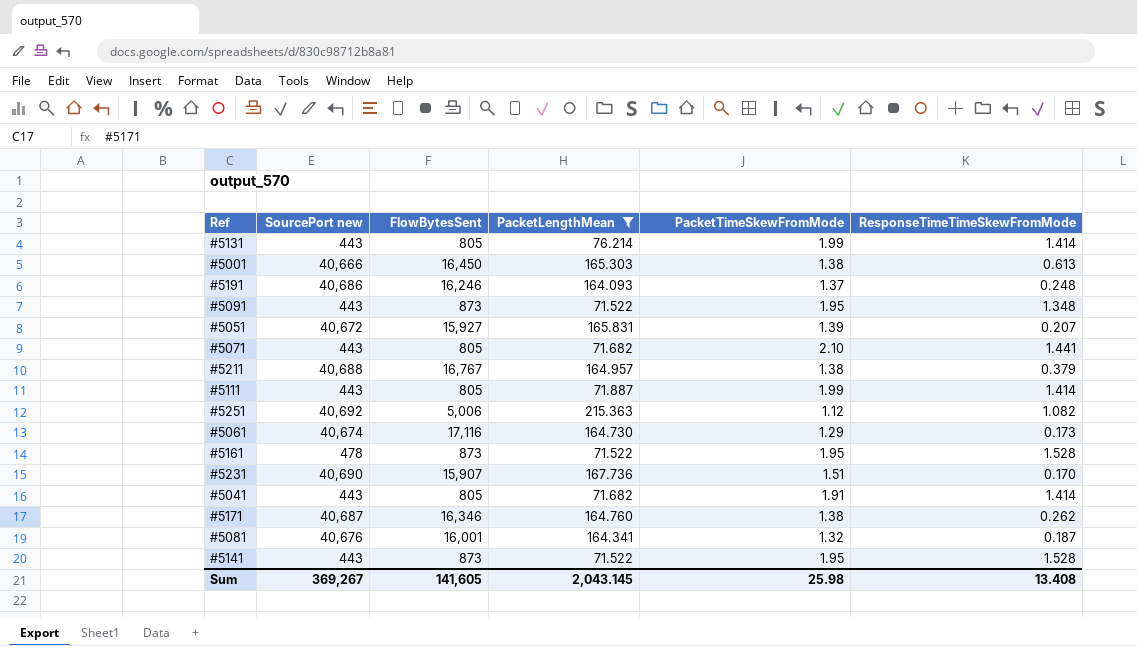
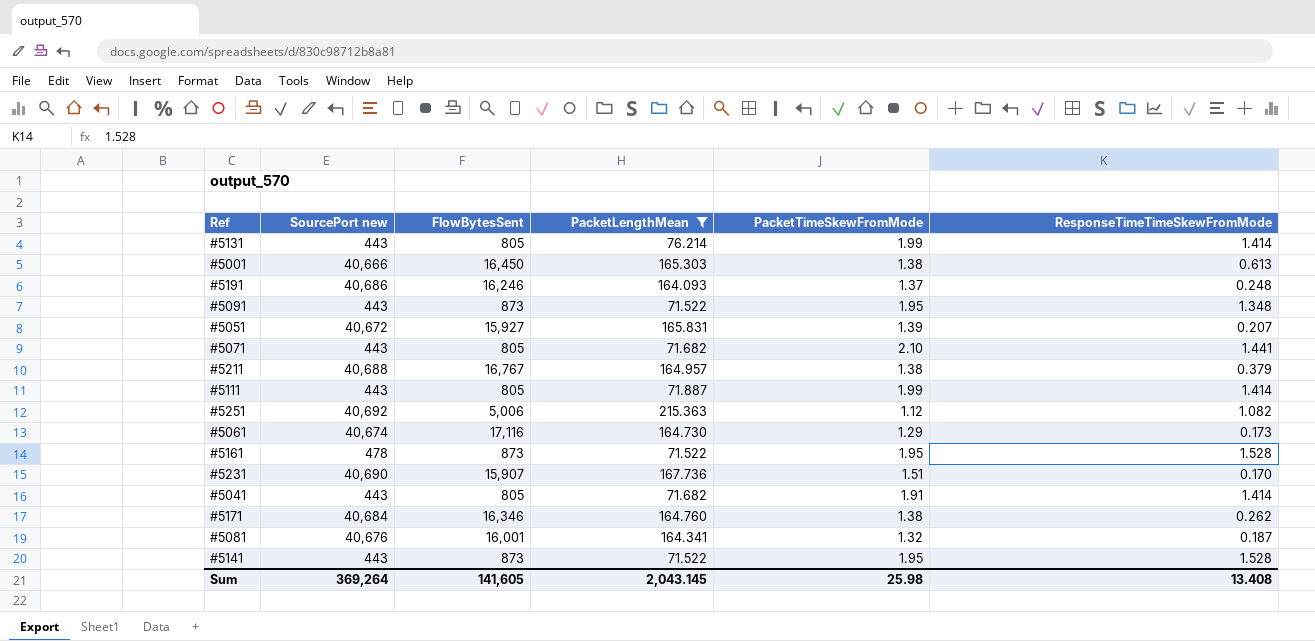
#5171 | SourcePort new: 40,687 -> 40,684
Sum | SourcePort new: 369,267 -> 369,264

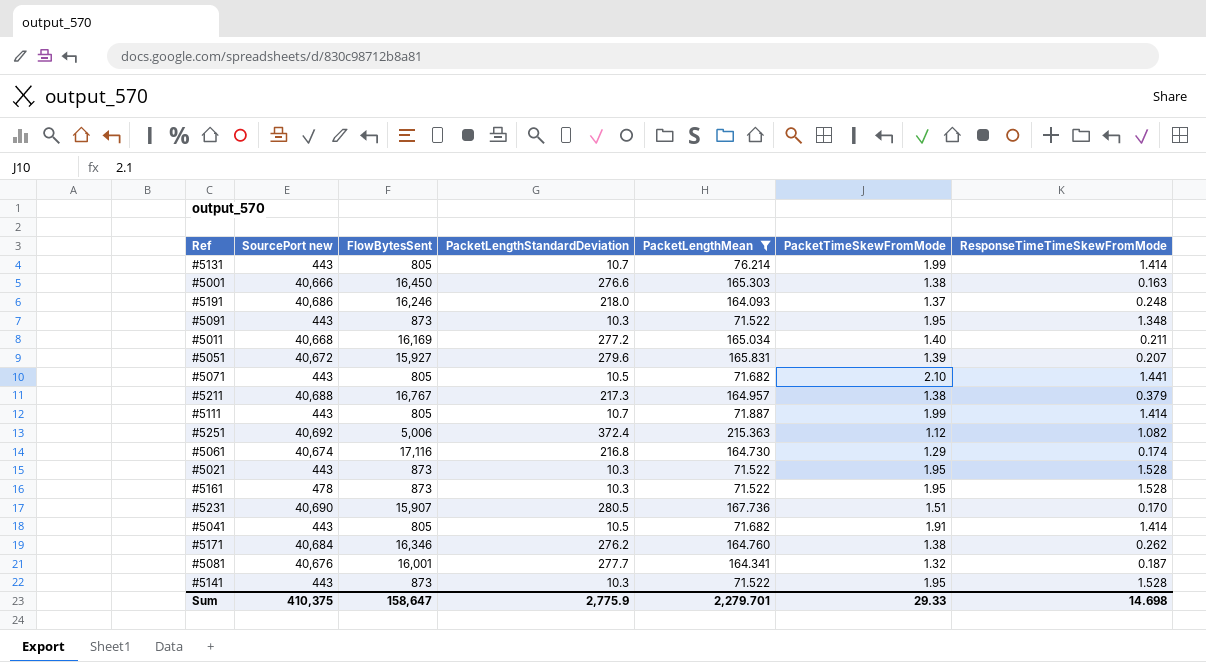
column PacketLengthStandardDeviation | position: none -> 4
#5001 | ResponseTimeTimeSkewFromMode: 0.613 -> 0.163
row #5011: none -> 40,668 | 16,169 | 277.2 | 165.034 | 1.40 | 0.211
#5061 | ResponseTimeTimeSkewFromMode: 0.173 -> 0.174
row #5021: none -> 443 | 873 | 10.3 | 71.522 | 1.95 | 1.528
Sum | SourcePort new: 369,264 -> 410,375
Sum | FlowBytesSent: 141,605 -> 158,647
Sum | PacketLengthMean: 2,043.145 -> 2,279.701
Sum | PacketTimeSkewFromMode: 25.98 -> 29.33
Sum | ResponseTimeTimeSkewFromMode: 13.408 -> 14.698

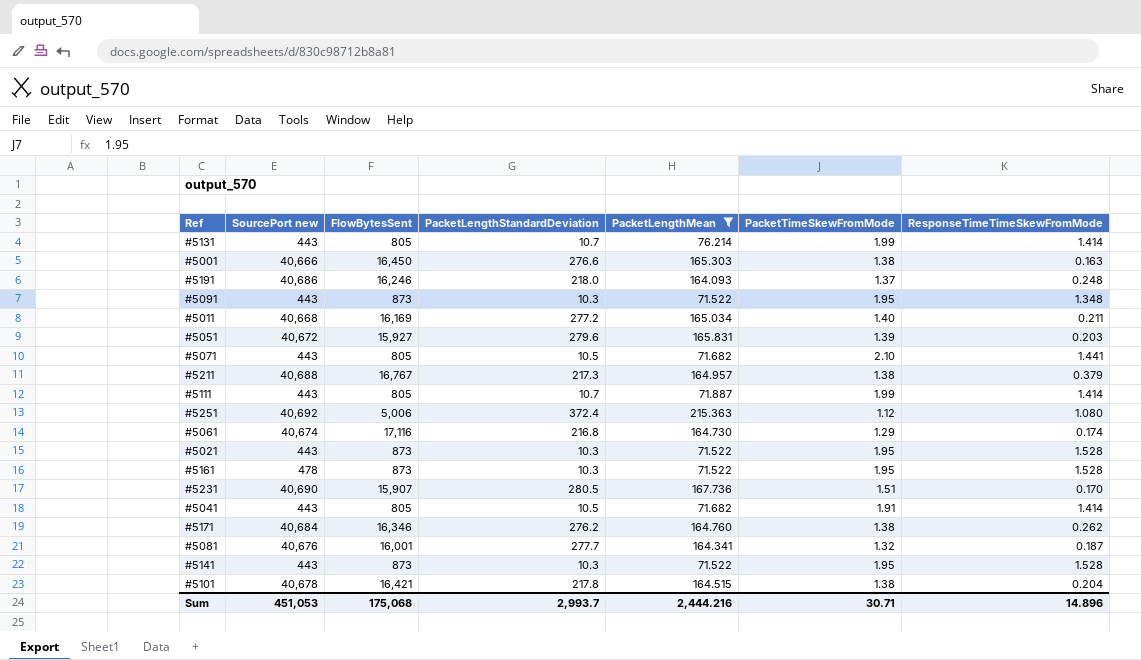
#5051 | ResponseTimeTimeSkewFromMode: 0.207 -> 0.203
#5251 | ResponseTimeTimeSkewFromMode: 1.082 -> 1.080
row #5101: none -> 40,678 | 16,421 | 217.8 | 164.515 | 1.38 | 0.204
Sum | SourcePort new: 410,375 -> 451,053
Sum | FlowBytesSent: 158,647 -> 175,068
Sum | PacketLengthStandardDeviation: 2,775.9 -> 2,993.7
Sum | PacketLengthMean: 2,279.701 -> 2,444.216
Sum | PacketTimeSkewFromMode: 29.33 -> 30.71
Sum | ResponseTimeTimeSkewFromMode: 14.698 -> 14.896

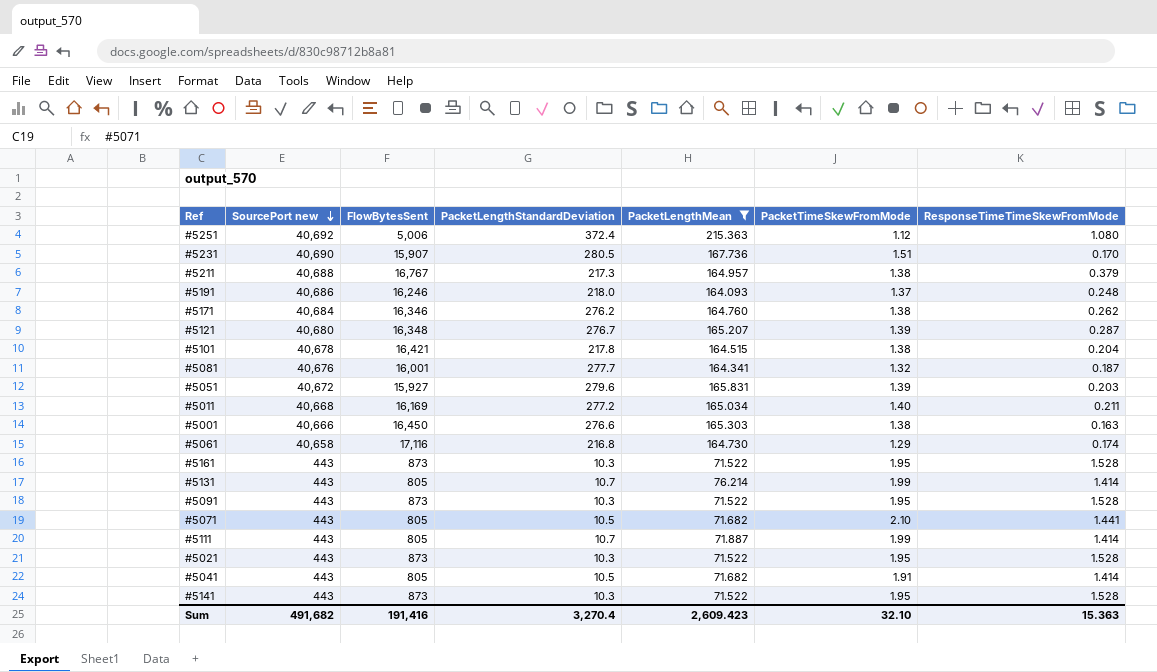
row order: none -> SourcePort new descending
row #5121: none -> 40,680 | 16,348 | 276.7 | 165.207 | 1.39 | 0.287
#5061 | SourcePort new: 40,674 -> 40,658
#5161 | SourcePort new: 478 -> 443
#5091 | ResponseTimeTimeSkewFromMode: 1.348 -> 1.528
Sum | SourcePort new: 451,053 -> 491,682
Sum | FlowBytesSent: 175,068 -> 191,416
Sum | PacketLengthStandardDeviation: 2,993.7 -> 3,270.4
Sum | PacketLengthMean: 2,444.216 -> 2,609.423
Sum | PacketTimeSkewFromMode: 30.71 -> 32.10
Sum | ResponseTimeTimeSkewFromMode: 14.896 -> 15.363

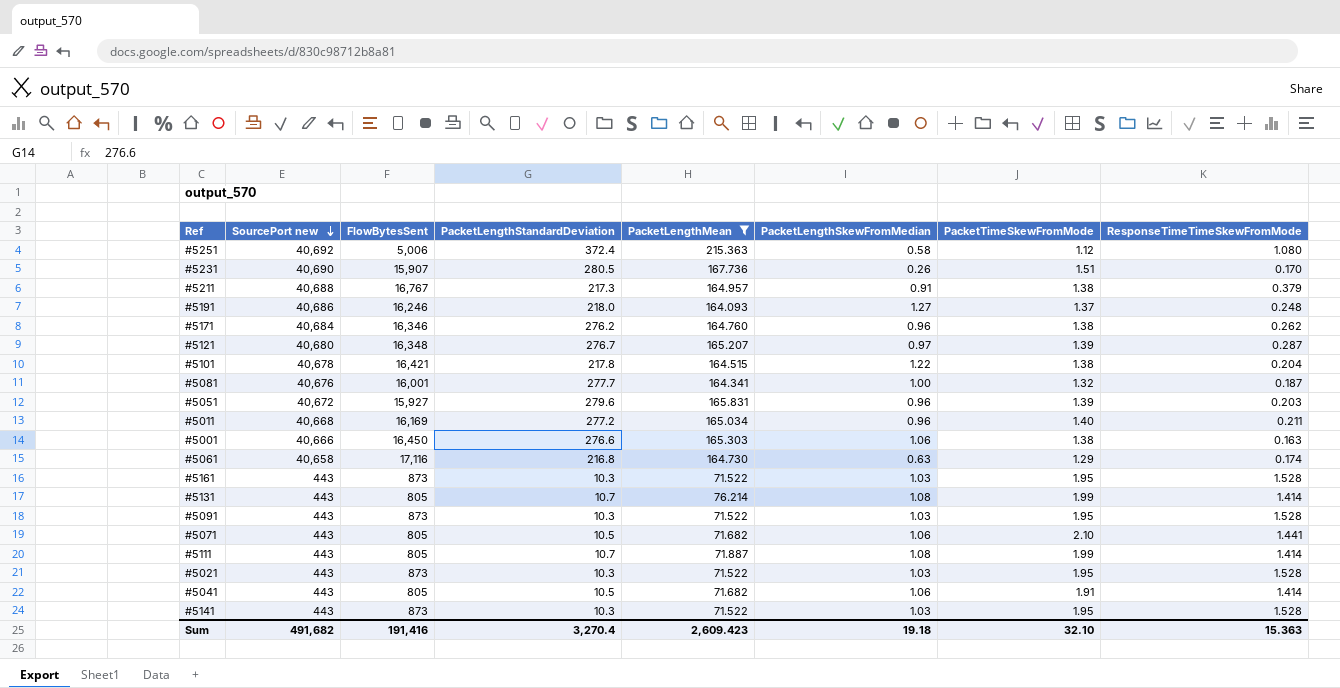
column PacketLengthSkewFromMedian | position: none -> 6

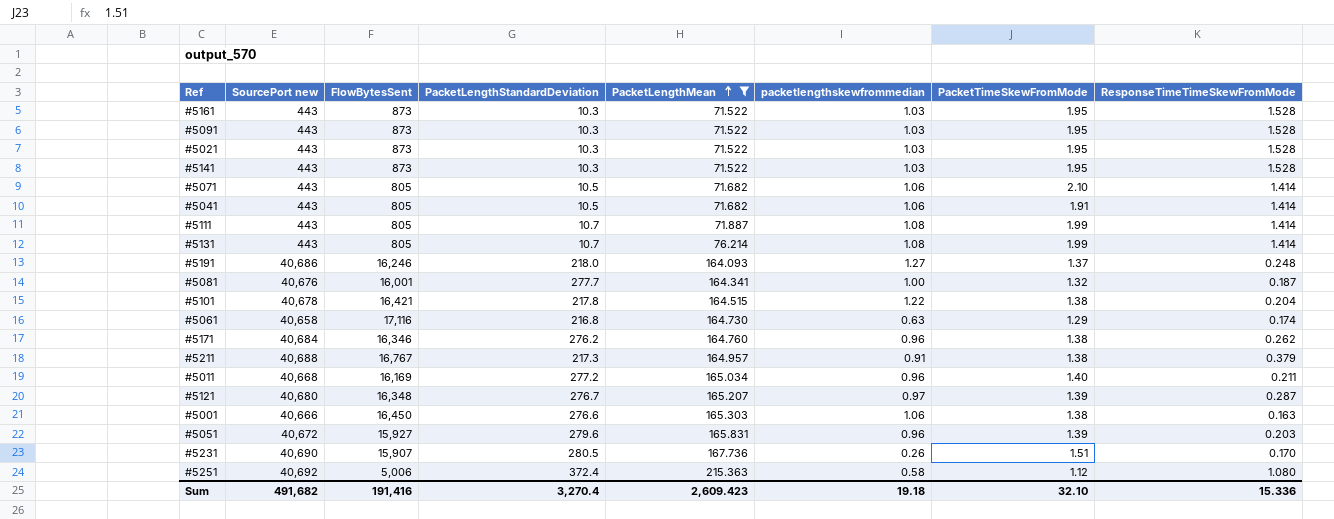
row order: SourcePort new descending -> PacketLengthMean ascending
column name: PacketLengthSkewFromMedian -> packetlengthskewfrommedian
#5071 | ResponseTimeTimeSkewFromMode: 1.441 -> 1.414
Sum | ResponseTimeTimeSkewFromMode: 15.363 -> 15.336

